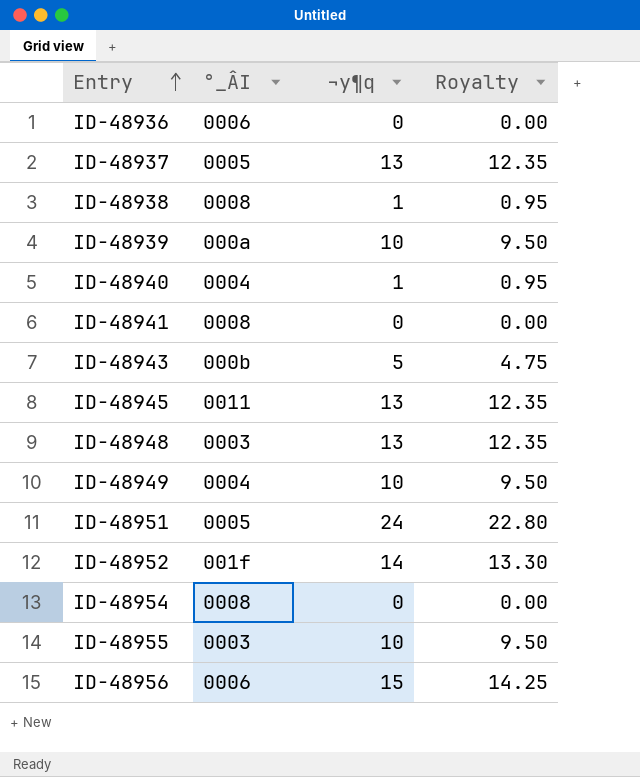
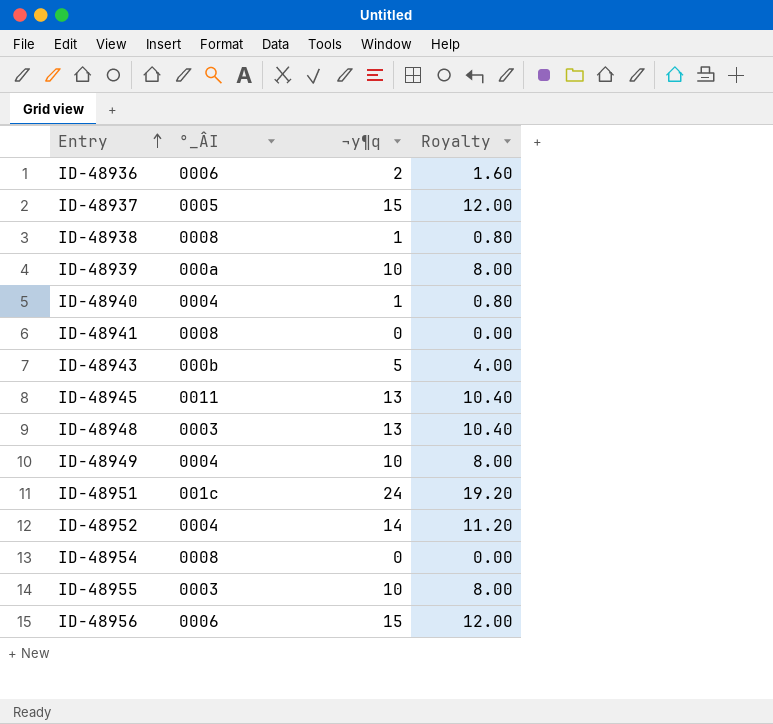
column Royalty | formula: [¬y¶q] * 0.95 -> [¬y¶q] * 0.8
ID-48936 | ¬y¶q: 0 -> 2
ID-48937 | ¬y¶q: 13 -> 15
ID-48951 | °_ÂI: 0005 -> 001c
ID-48952 | °_ÂI: 001f -> 0004

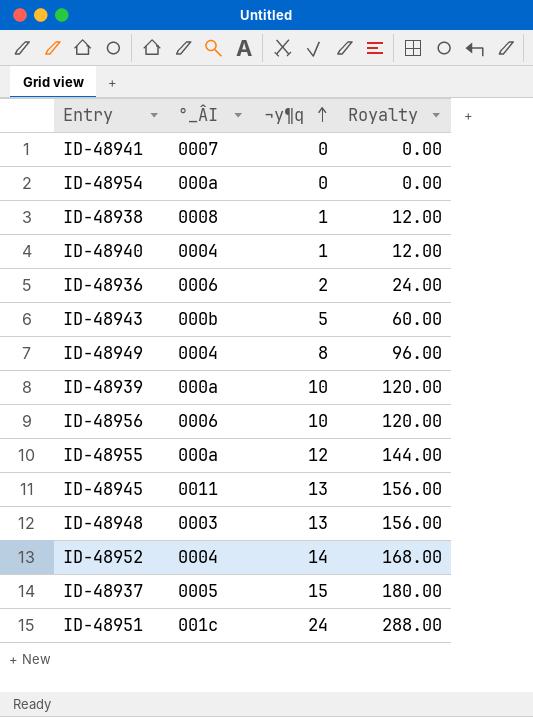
row order: Entry ascending -> ¬y¶q ascending
column Royalty | formula: [¬y¶q] * 0.8 -> [¬y¶q] * 12
ID-48941 | °_ÂI: 0008 -> 0007
ID-48954 | °_ÂI: 0008 -> 000a
ID-48949 | ¬y¶q: 10 -> 8
ID-48956 | ¬y¶q: 15 -> 10
ID-48955 | °_ÂI: 0003 -> 000a
ID-48955 | ¬y¶q: 10 -> 12

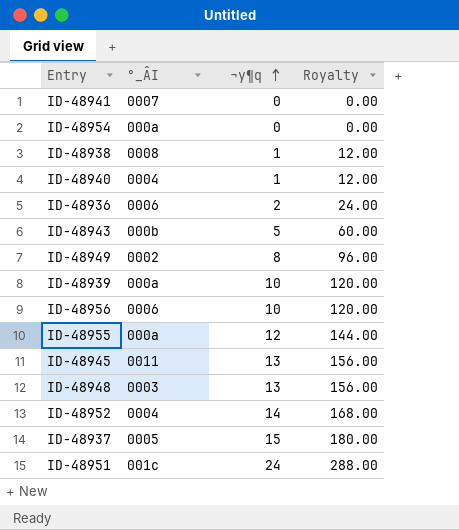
ID-48949 | °_ÂI: 0004 -> 0002

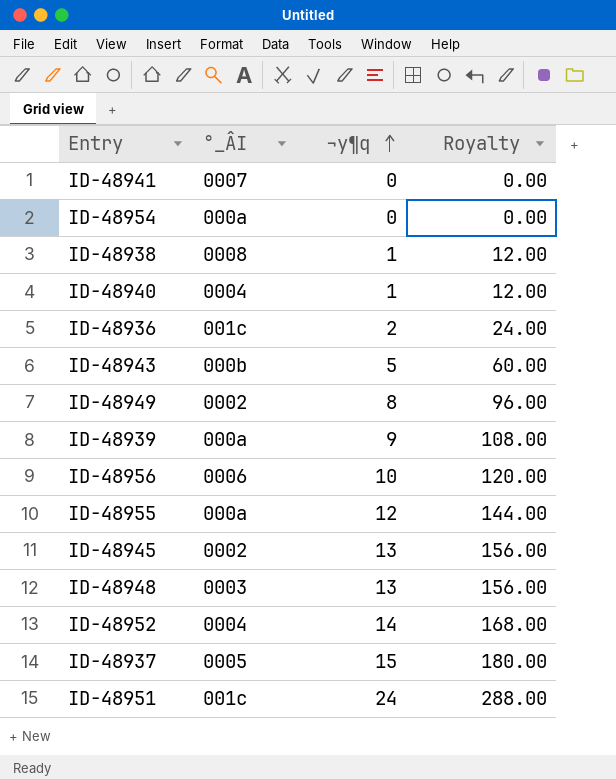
ID-48936 | °_ÂI: 0006 -> 001c
ID-48939 | ¬y¶q: 10 -> 9
ID-48939 | Royalty: 120.00 -> 108.00
ID-48945 | °_ÂI: 0011 -> 0002

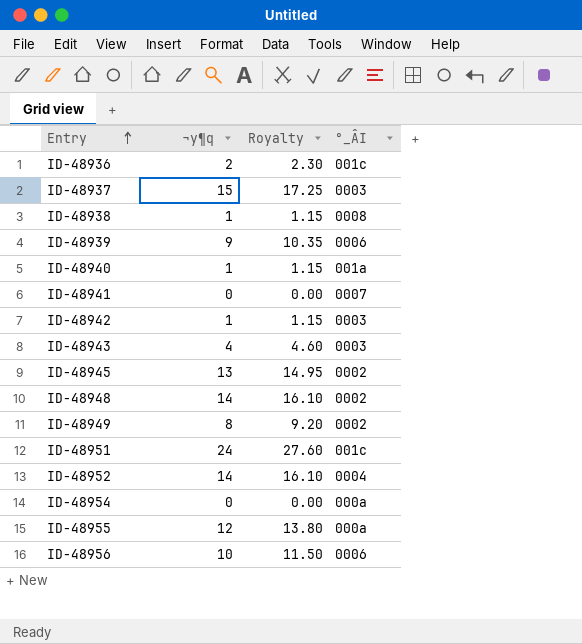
row order: ¬y¶q ascending -> Entry ascending
column Royalty | formula: [¬y¶q] * 12 -> [¬y¶q] * 1.15
column °_ÂI | position: 2 -> 4
ID-48937 | °_ÂI: 0005 -> 0003
ID-48939 | °_ÂI: 000a -> 0006
ID-48940 | °_ÂI: 0004 -> 001a
row ID-48942: none -> 1 | 1.15 | 0003
ID-48943 | ¬y¶q: 5 -> 4
ID-48943 | °_ÂI: 000b -> 0003
ID-48948 | ¬y¶q: 13 -> 14
ID-48948 | °_ÂI: 0003 -> 0002

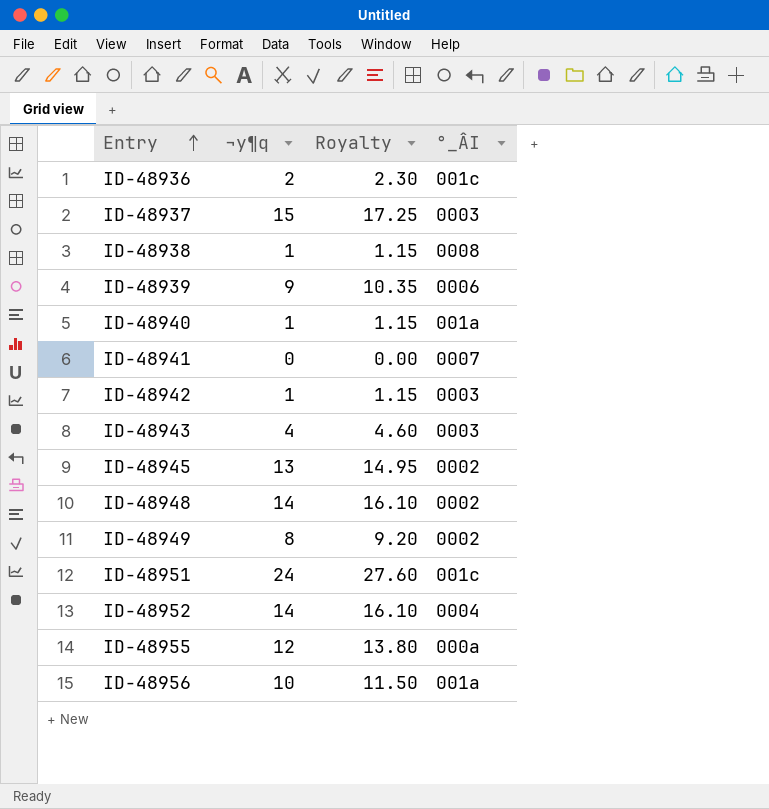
row ID-48954: 0 | 0.00 | 000a -> none
ID-48956 | °_ÂI: 0006 -> 001a

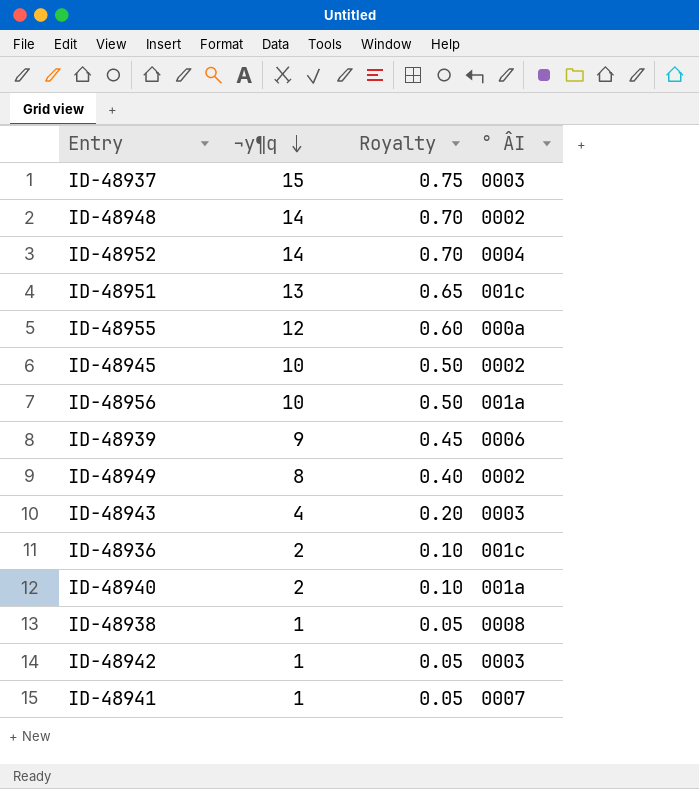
row order: Entry ascending -> ¬y¶q descending
column Royalty | formula: [¬y¶q] * 1.15 -> [¬y¶q] * 0.05
column name: °_ÂI -> ° ÂI
ID-48951 | ¬y¶q: 24 -> 13
ID-48945 | ¬y¶q: 13 -> 10
ID-48940 | ¬y¶q: 1 -> 2
ID-48941 | ¬y¶q: 0 -> 1

